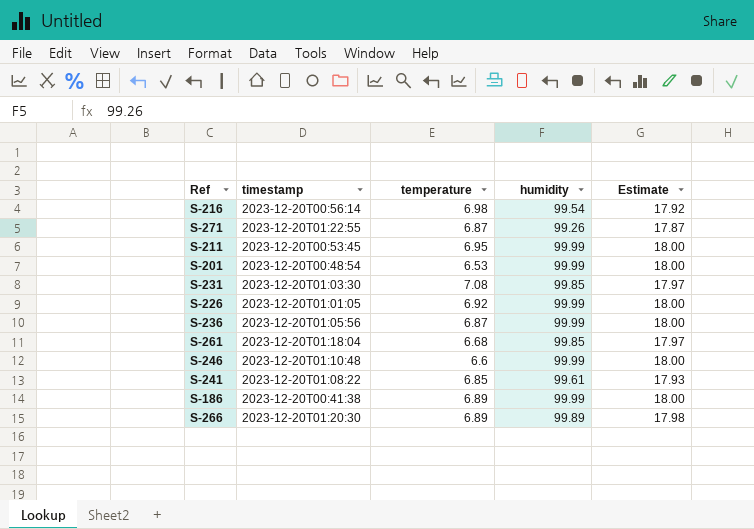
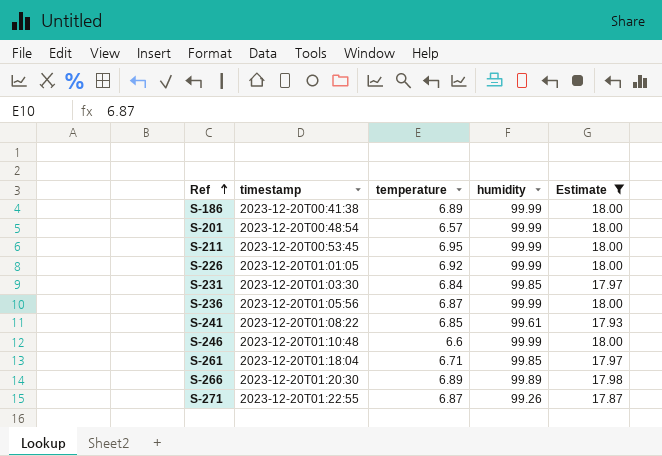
filter: none -> Estimate != 17.92
row order: none -> Ref ascending
S-201 | temperature: 6.53 -> 6.57
S-231 | temperature: 7.08 -> 6.84
S-261 | temperature: 6.68 -> 6.71

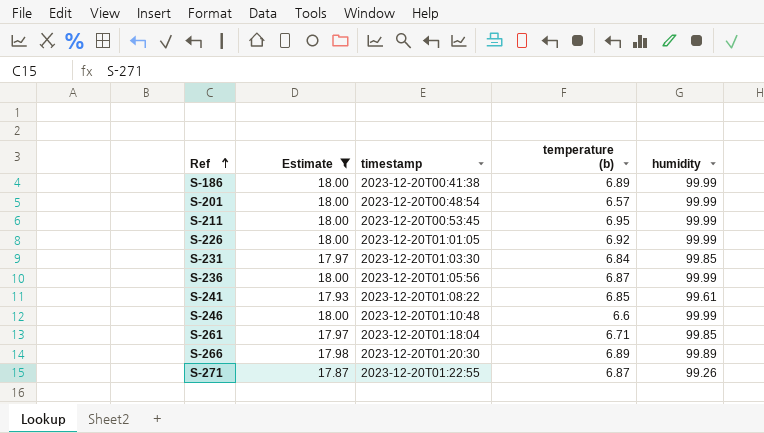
column Estimate | position: 5 -> 2
column name: temperature -> temperature (b)

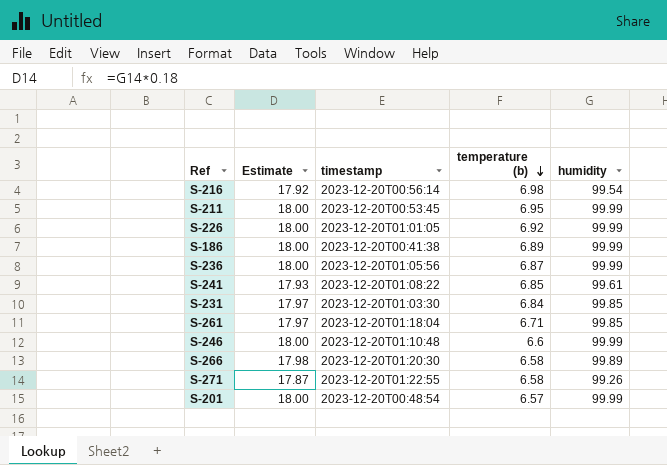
filter: Estimate != 17.92 -> none
row order: Ref ascending -> temperature (b) descending
S-266 | temperature (b): 6.89 -> 6.58
S-271 | temperature (b): 6.87 -> 6.58

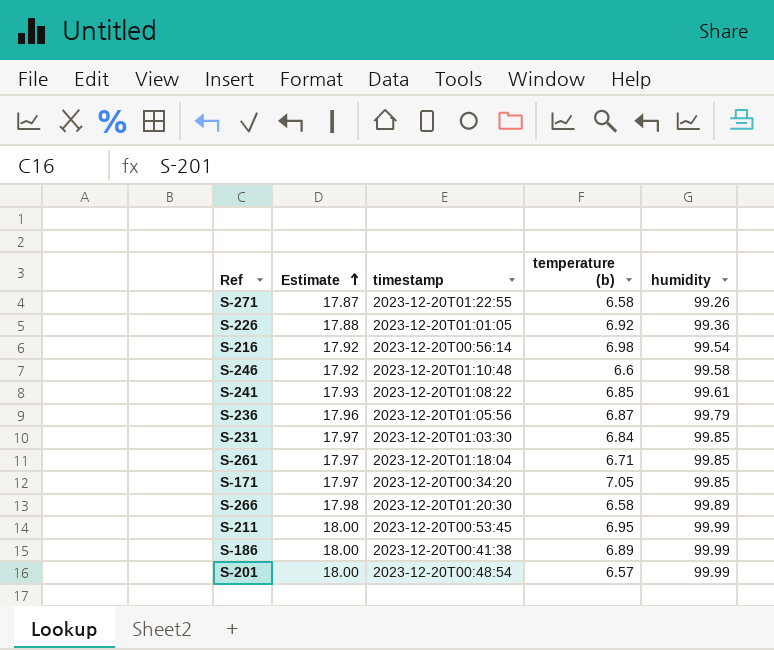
row order: temperature (b) descending -> Estimate ascending
S-226 | Estimate: 18.00 -> 17.88
S-226 | humidity: 99.99 -> 99.36
S-246 | Estimate: 18.00 -> 17.92
S-246 | humidity: 99.99 -> 99.58
S-236 | Estimate: 18.00 -> 17.96
S-236 | humidity: 99.99 -> 99.79
row S-171: none -> 17.97 | 2023-12-20T00:34:20 | 7.05 | 99.85

